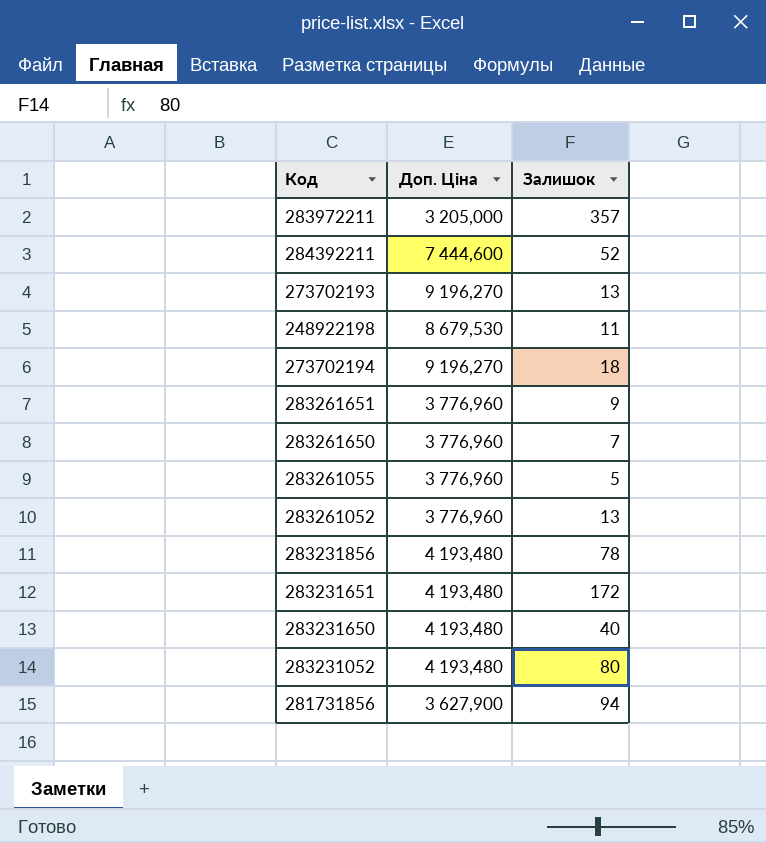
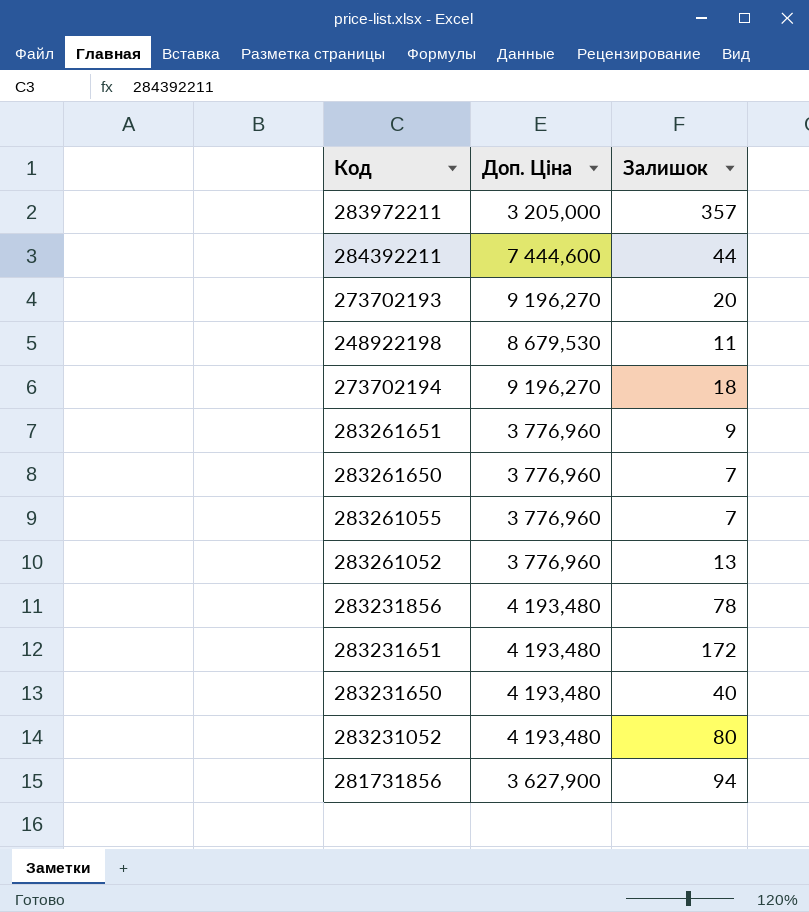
284392211 | Залишок: 52 -> 44
273702193 | Залишок: 13 -> 20
283261055 | Залишок: 5 -> 7

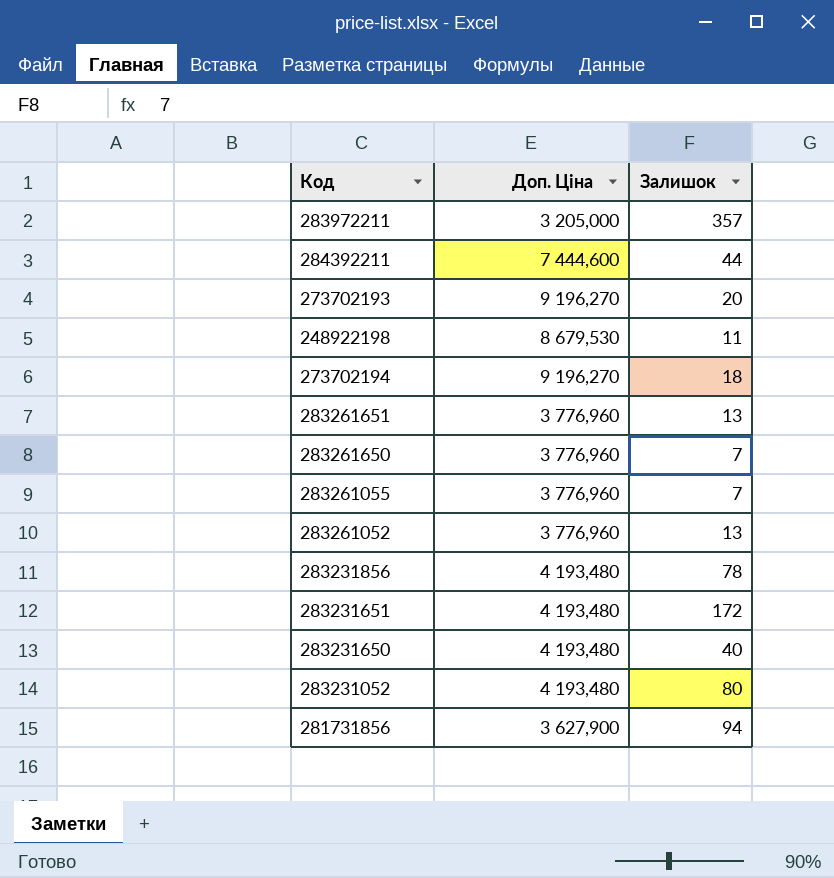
283261651 | Залишок: 9 -> 13

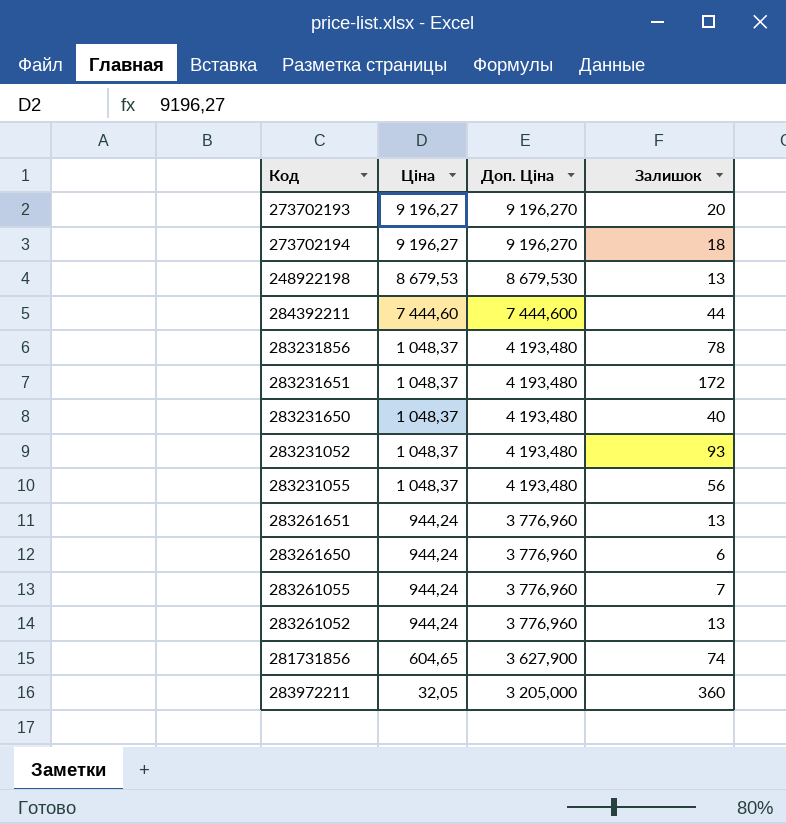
row order: none -> Ціна descending
column Ціна | position: none -> 2
248922198 | Залишок: 11 -> 13
283231052 | Залишок: 80 -> 93
row 283231055: none -> 1 048,37 | 4 193,480 | 56
283261650 | Залишок: 7 -> 6
281731856 | Залишок: 94 -> 74
283972211 | Залишок: 357 -> 360

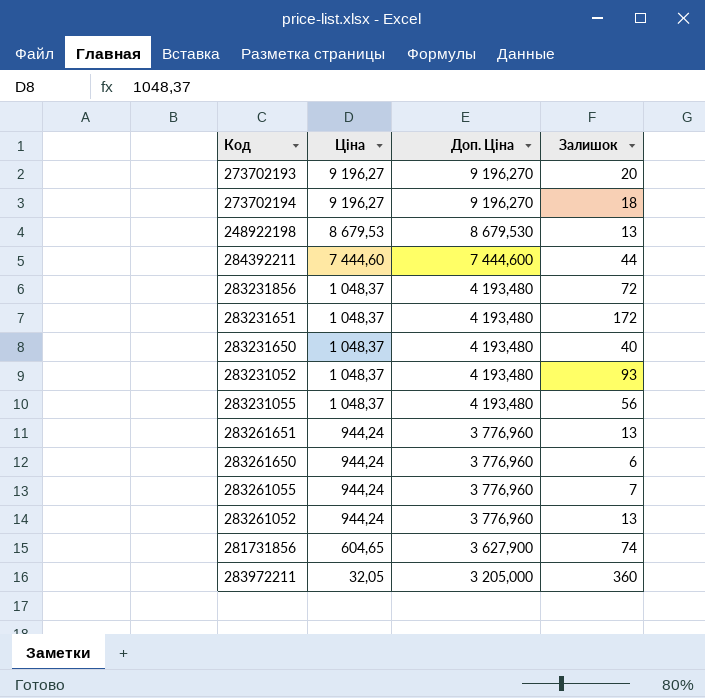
283231856 | Залишок: 78 -> 72

